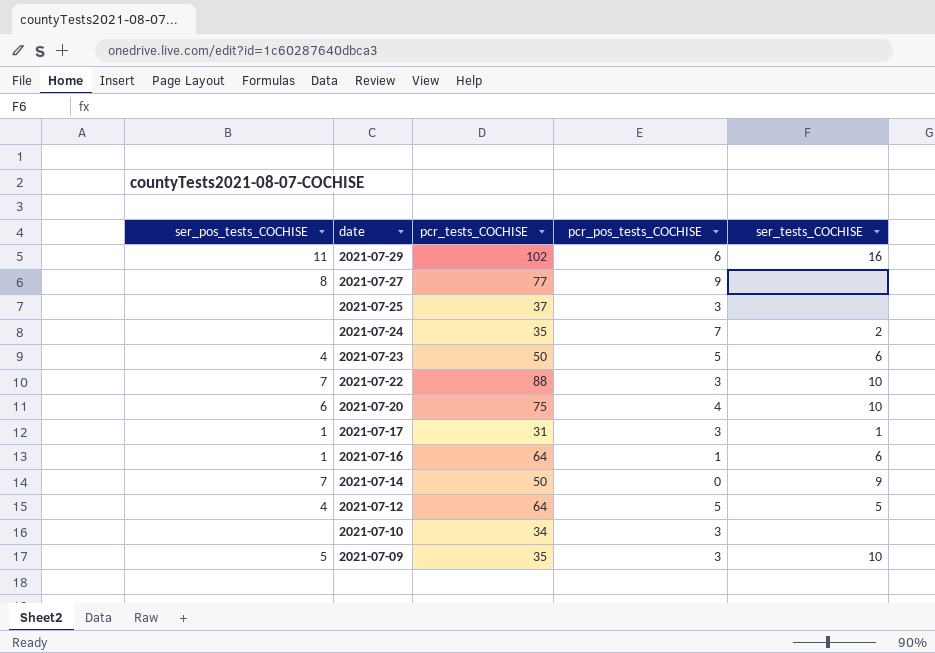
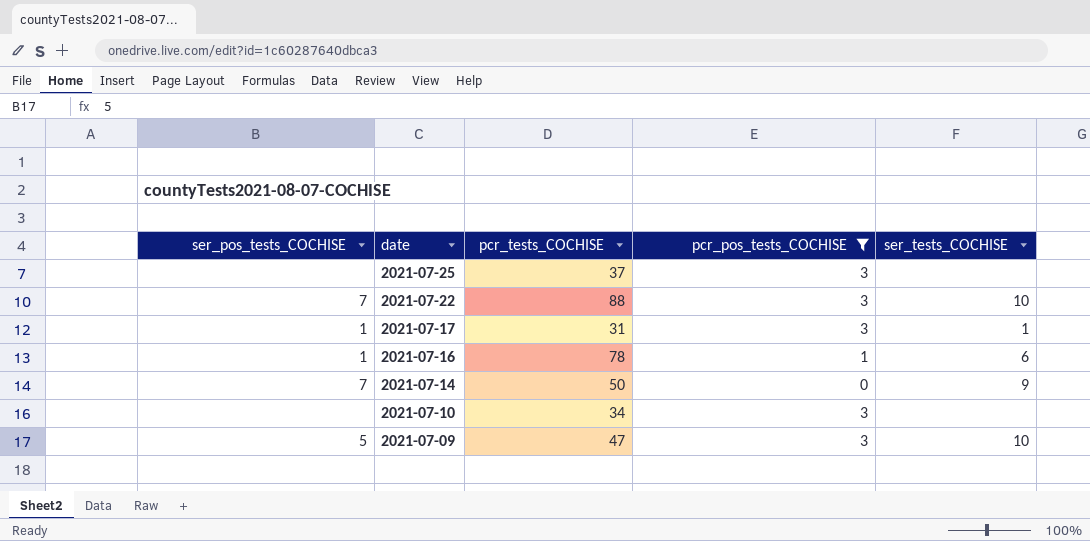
filter: none -> pcr_pos_tests_COCHISE <= 3
2021-07-16 | pcr_tests_COCHISE: 64 -> 78
2021-07-09 | pcr_tests_COCHISE: 35 -> 47

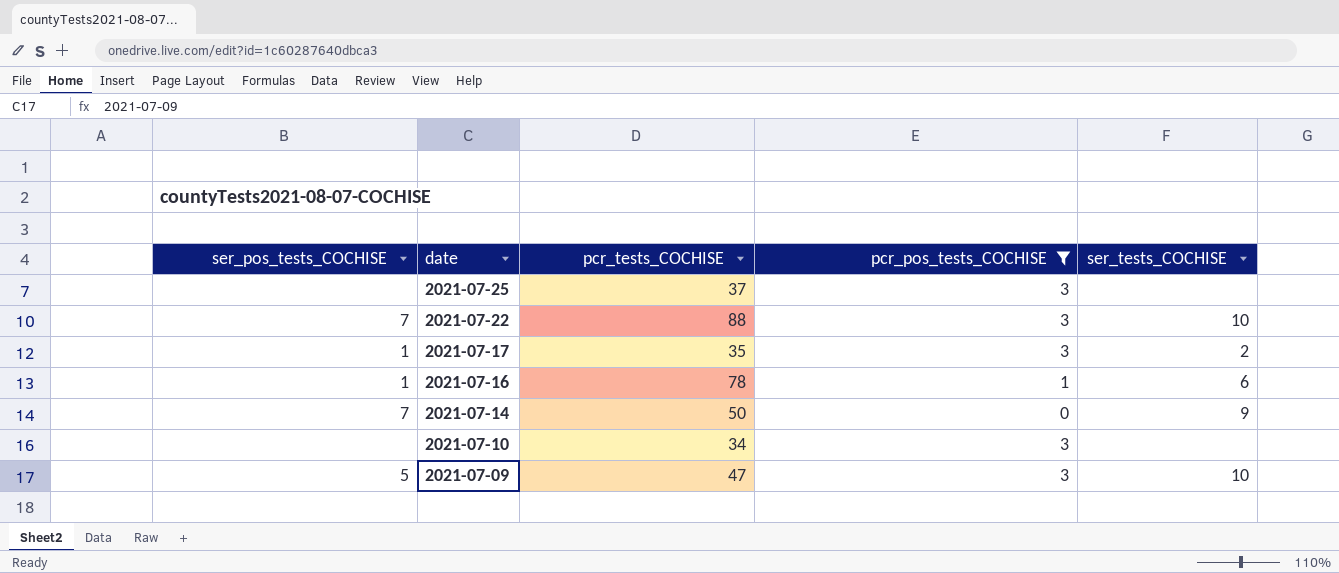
2021-07-17 | pcr_tests_COCHISE: 31 -> 35
2021-07-17 | ser_tests_COCHISE: 1 -> 2

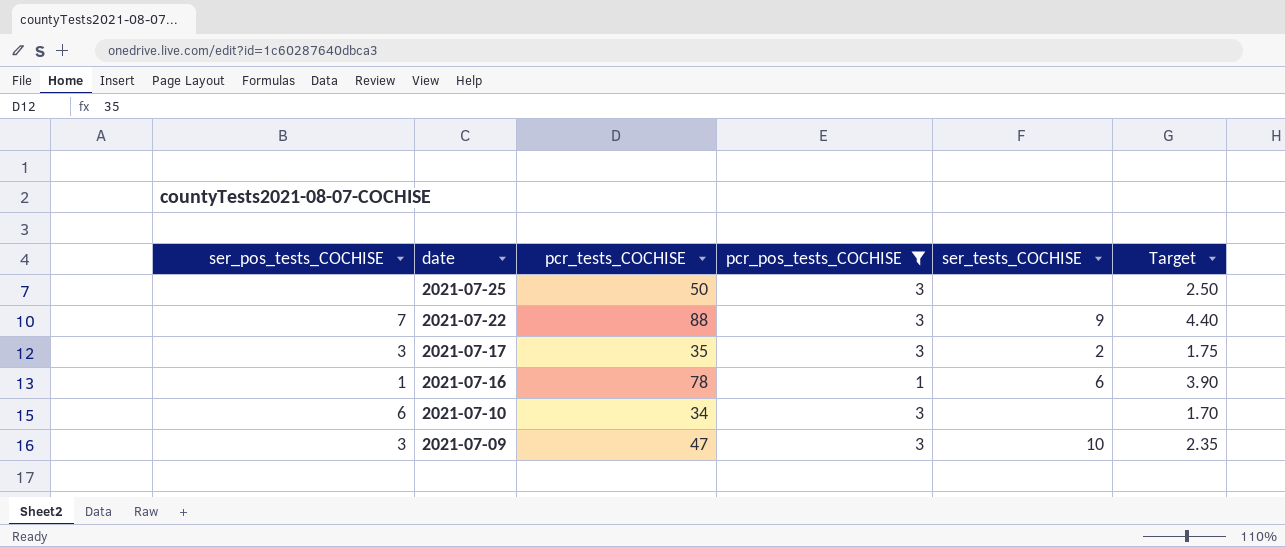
column Target | formula: none -> [pcr_tests_COCHISE] * 0.05
row 2021-07-14: 7 | 50 | 0 | 9 -> none
2021-07-25 | pcr_tests_COCHISE: 37 -> 50
2021-07-22 | ser_tests_COCHISE: 10 -> 9
2021-07-17 | ser_pos_tests_COCHISE: 1 -> 3
2021-07-10 | ser_pos_tests_COCHISE: none -> 6
2021-07-09 | ser_pos_tests_COCHISE: 5 -> 3

